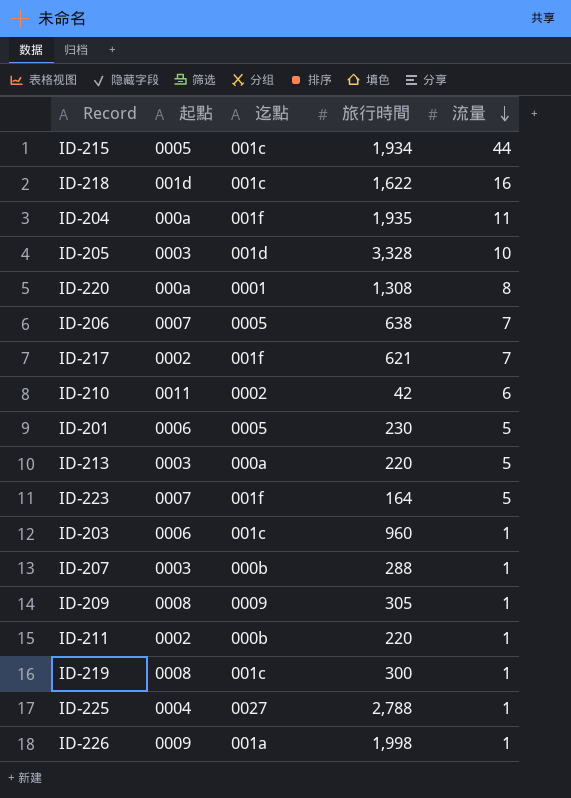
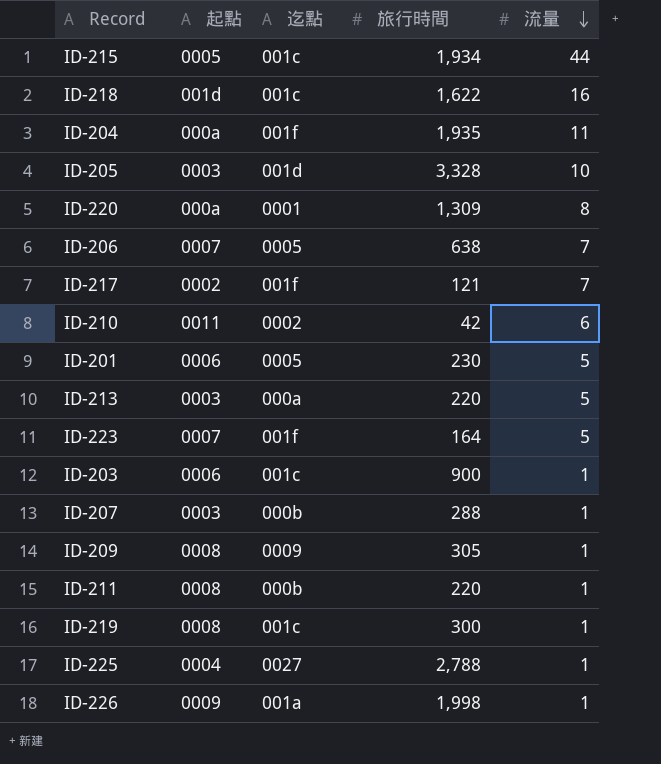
ID-220 | 旅行時間: 1,308 -> 1,309
ID-217 | 旅行時間: 621 -> 121
ID-203 | 旅行時間: 960 -> 900
ID-211 | 起點: 0002 -> 0008

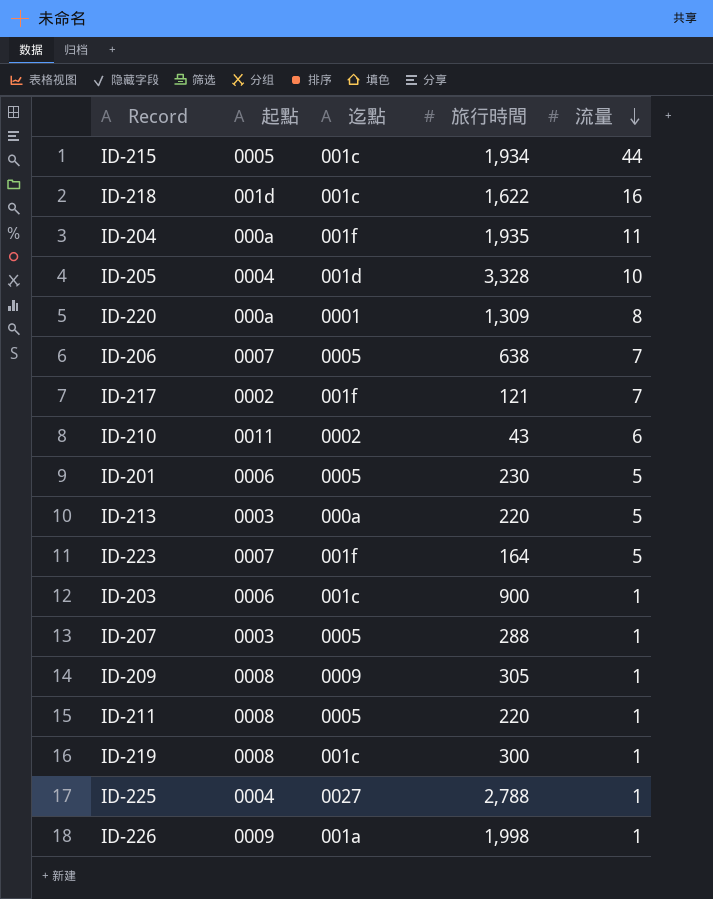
ID-205 | 起點: 0003 -> 0004
ID-210 | 旅行時間: 42 -> 43
ID-207 | 迄點: 000b -> 0005
ID-211 | 迄點: 000b -> 0005

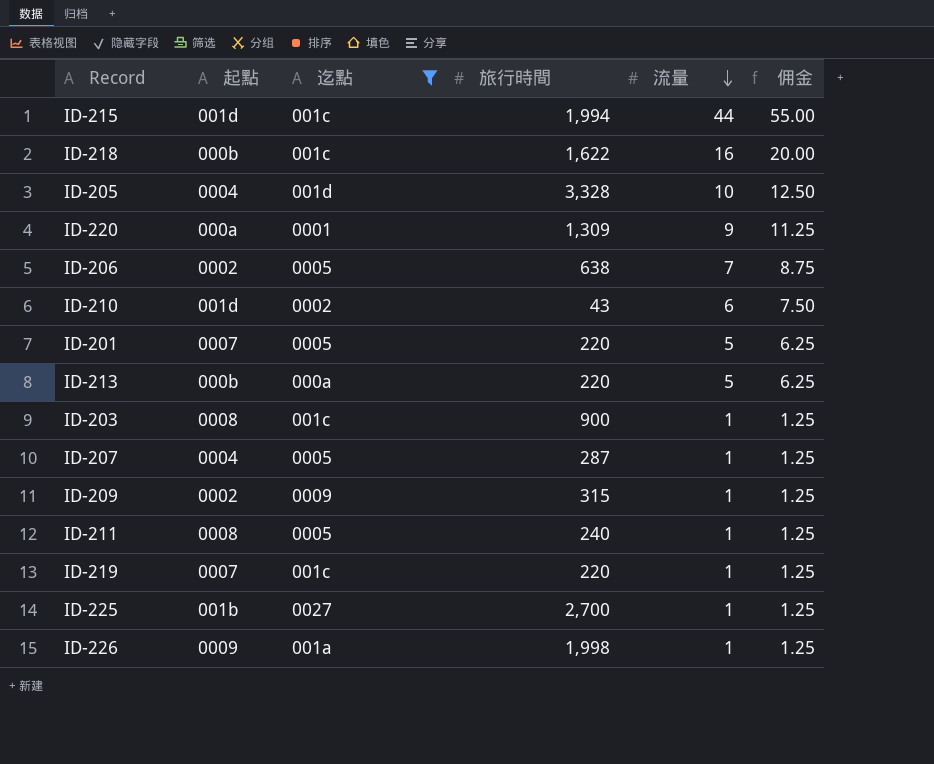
filter: none -> 迄點 != 001f
column 佣金 | formula: none -> [流量] * 1.25
ID-215 | 起點: 0005 -> 001d
ID-215 | 旅行時間: 1,934 -> 1,994
ID-218 | 起點: 001d -> 000b
ID-220 | 流量: 8 -> 9
ID-206 | 起點: 0007 -> 0002
ID-210 | 起點: 0011 -> 001d
ID-201 | 起點: 0006 -> 0007
ID-201 | 旅行時間: 230 -> 220
ID-213 | 起點: 0003 -> 000b
ID-203 | 起點: 0006 -> 0008
ID-207 | 起點: 0003 -> 0004
ID-207 | 旅行時間: 288 -> 287
ID-209 | 起點: 0008 -> 0002
ID-209 | 旅行時間: 305 -> 315
ID-211 | 旅行時間: 220 -> 240
ID-219 | 起點: 0008 -> 0007
ID-219 | 旅行時間: 300 -> 220
ID-225 | 起點: 0004 -> 001b
ID-225 | 旅行時間: 2,788 -> 2,700

